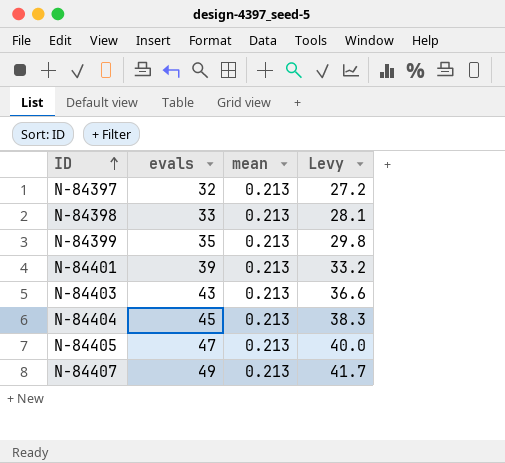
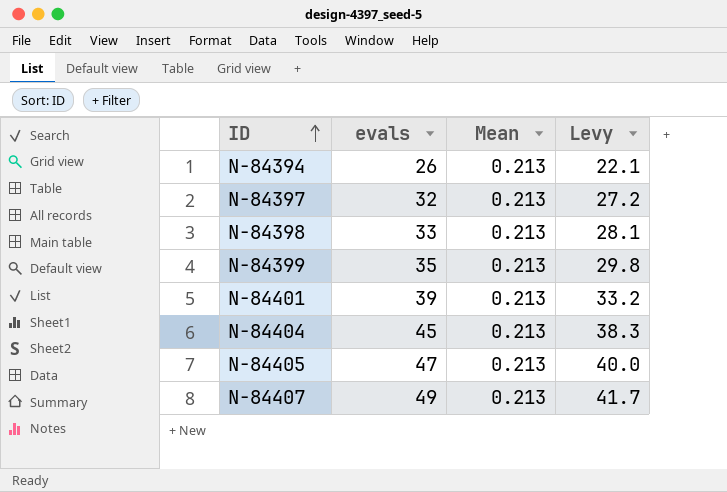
column name: mean -> Mean
row N-84403: 43 | 0.213 | 36.6 -> none
row N-84394: none -> 26 | 0.213 | 22.1

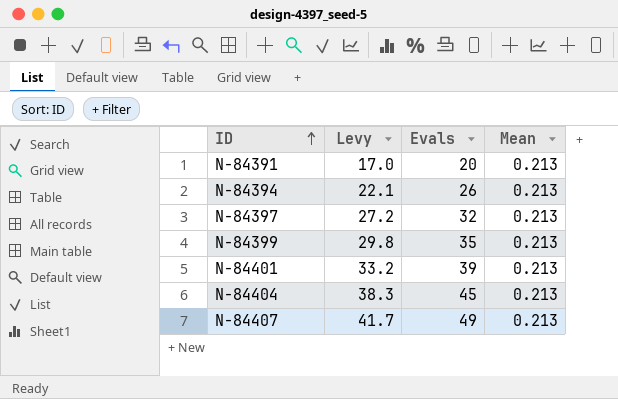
column Levy | position: 4 -> 2
column name: evals -> Evals
row N-84398: 33 | 0.213 | 28.1 -> none
row N-84405: 47 | 0.213 | 40.0 -> none
row N-84391: none -> 17.0 | 20 | 0.213

